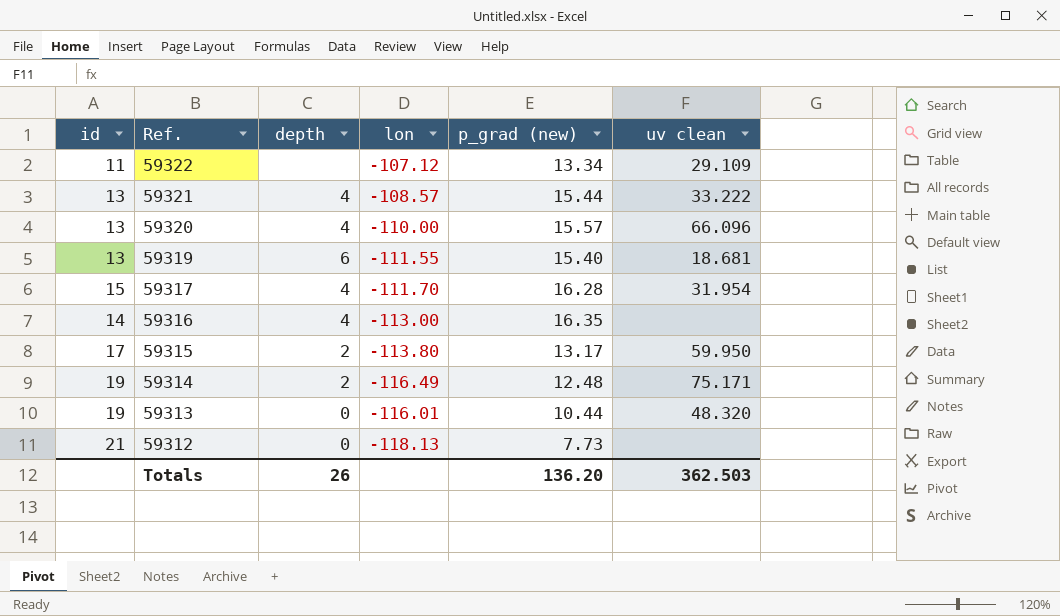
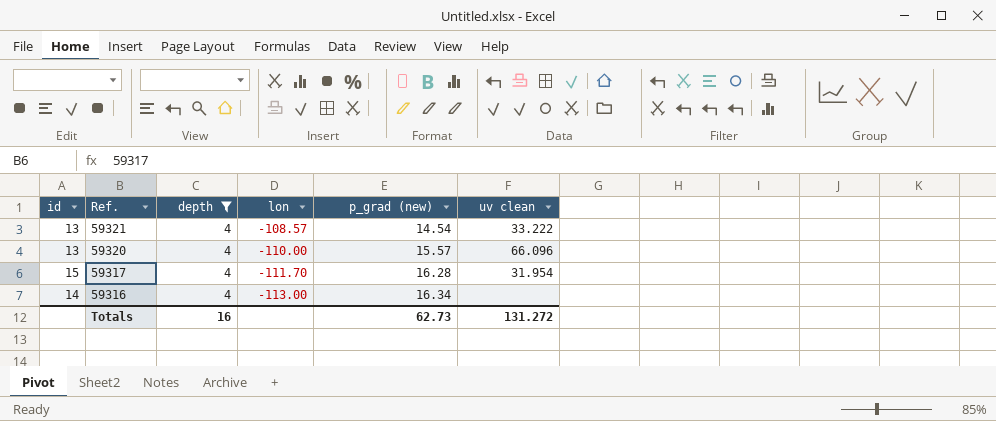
filter: none -> depth = 4
59321 | p_grad (new): 15.44 -> 14.54
59316 | p_grad (new): 16.35 -> 16.34
Totals | depth: 26 -> 16
Totals | p_grad (new): 136.20 -> 62.73
Totals | uv clean: 362.503 -> 131.272

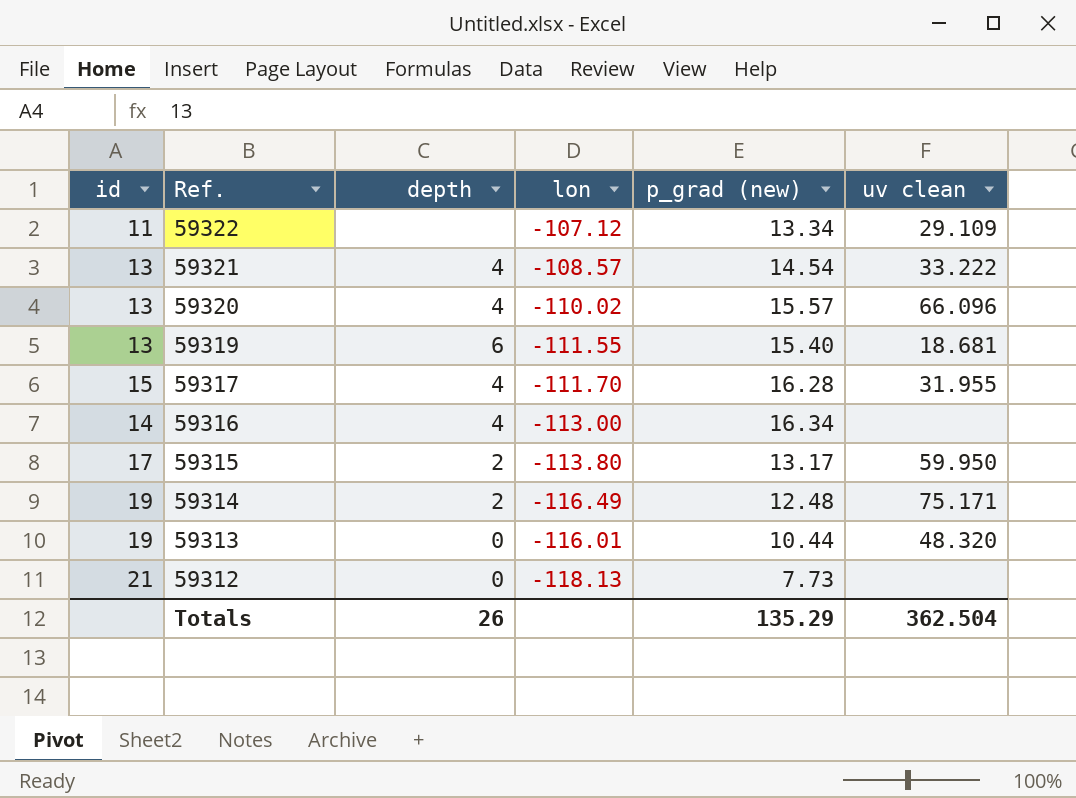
filter: depth = 4 -> none
59320 | lon: -110.00 -> -110.02
59317 | uv clean: 31.954 -> 31.955
Totals | depth: 16 -> 26
Totals | p_grad (new): 62.73 -> 135.29
Totals | uv clean: 131.272 -> 362.504

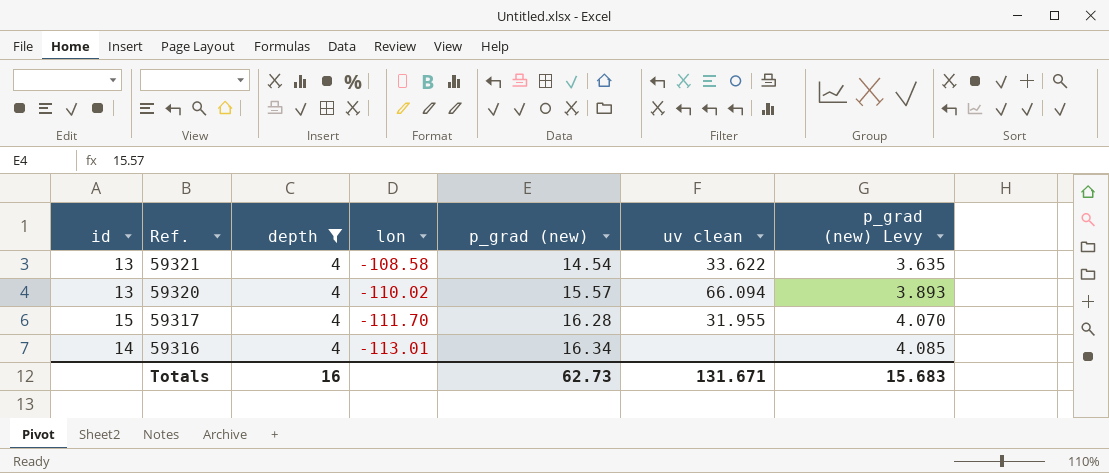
filter: none -> depth = 4
column p_grad (new) Levy | formula: none -> [p_grad (new)] * 0.25
59321 | lon: -108.57 -> -108.58
59321 | uv clean: 33.222 -> 33.622
59320 | uv clean: 66.096 -> 66.094
59316 | lon: -113.00 -> -113.01
Totals | depth: 26 -> 16
Totals | p_grad (new): 135.29 -> 62.73
Totals | uv clean: 362.504 -> 131.671

